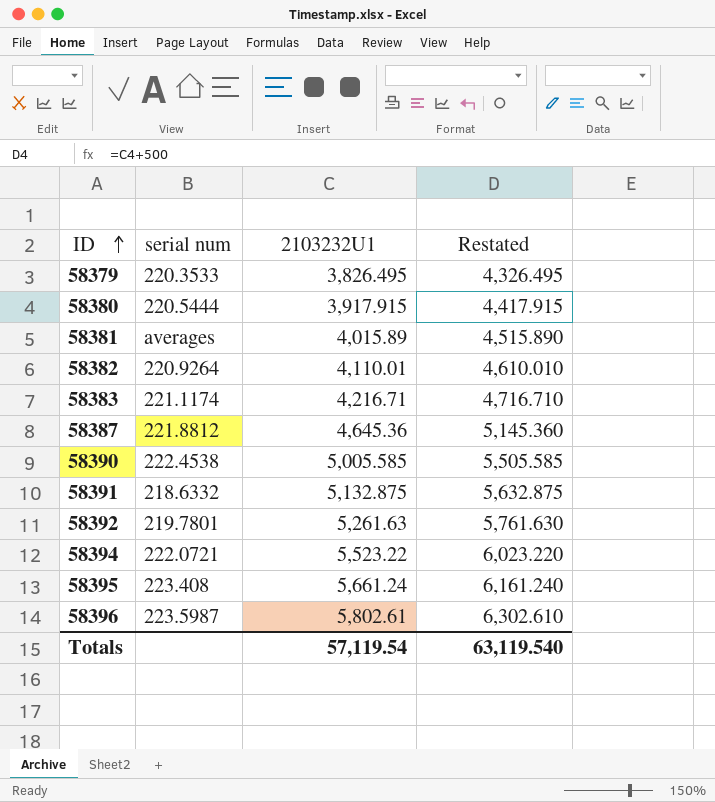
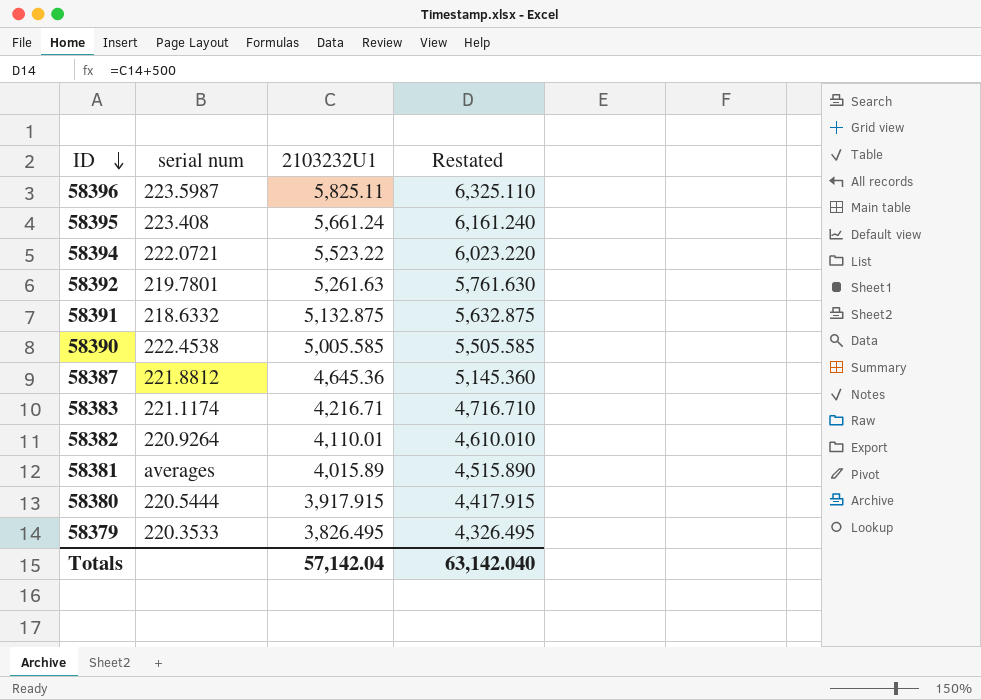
row order: ID ascending -> ID descending
58396 | 2103232U1: 5,802.61 -> 5,825.11
58396 | Restated: 6,302.610 -> 6,325.110
Totals | 2103232U1: 57,119.54 -> 57,142.04
Totals | Restated: 63,119.540 -> 63,142.040

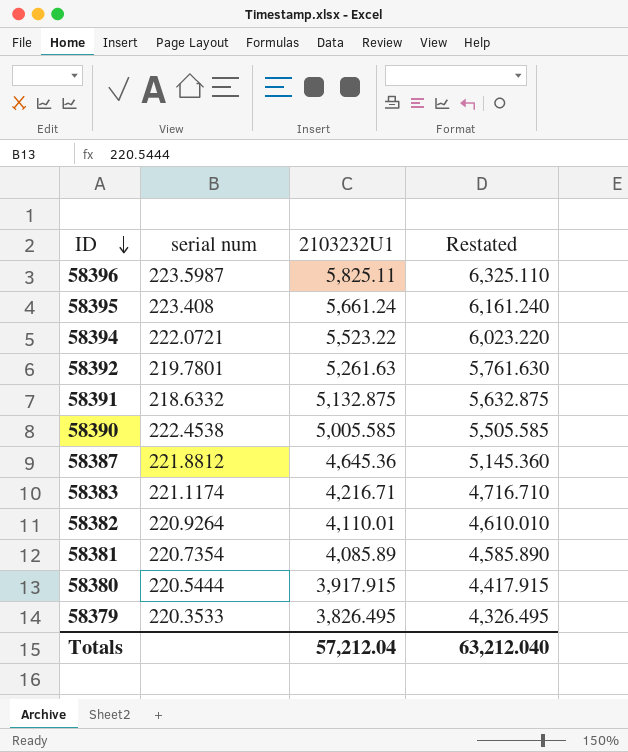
58381 | serial num: averages -> 220.7354
58381 | 2103232U1: 4,015.89 -> 4,085.89
58381 | Restated: 4,515.890 -> 4,585.890
Totals | 2103232U1: 57,142.04 -> 57,212.04
Totals | Restated: 63,142.040 -> 63,212.040

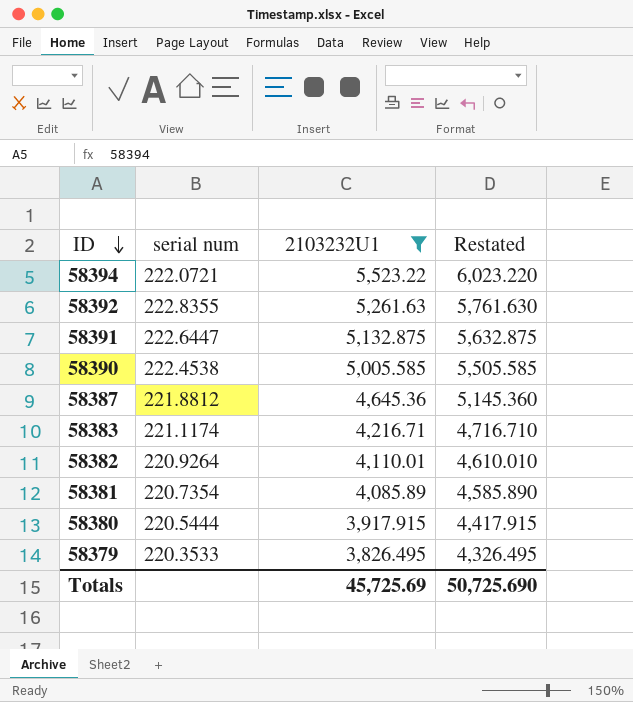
filter: none -> 2103232U1 <= 5,523.22
58392 | serial num: 219.7801 -> 222.8355
58391 | serial num: 218.6332 -> 222.6447
Totals | 2103232U1: 57,212.04 -> 45,725.69
Totals | Restated: 63,212.040 -> 50,725.690

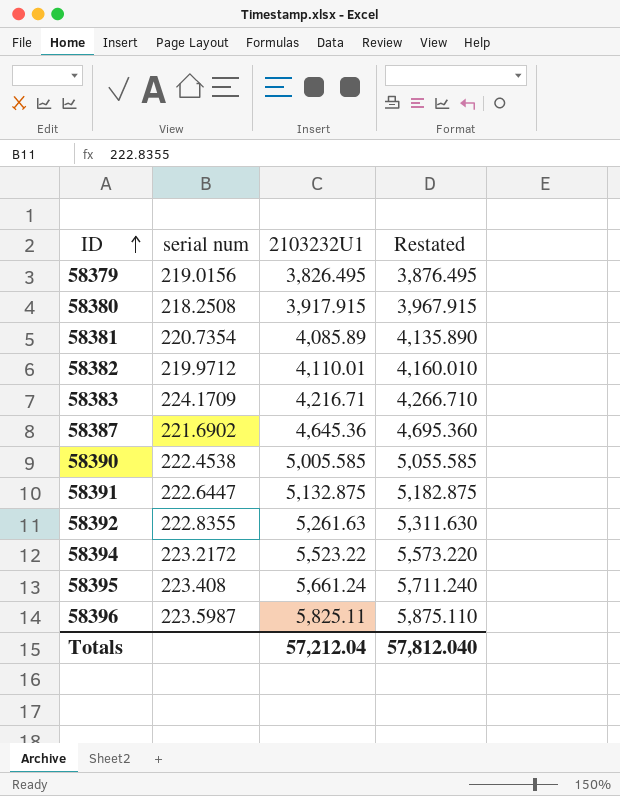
filter: 2103232U1 <= 5,523.22 -> none
row order: ID descending -> ID ascending
column Restated | formula: [2103232U1] + 500 -> [2103232U1] + 50
58379 | serial num: 220.3533 -> 219.0156
58380 | serial num: 220.5444 -> 218.2508
58382 | serial num: 220.9264 -> 219.9712
58383 | serial num: 221.1174 -> 224.1709
58387 | serial num: 221.8812 -> 221.6902
58394 | serial num: 222.0721 -> 223.2172
Totals | 2103232U1: 45,725.69 -> 57,212.04
Totals | Restated: 50,725.690 -> 57,812.040

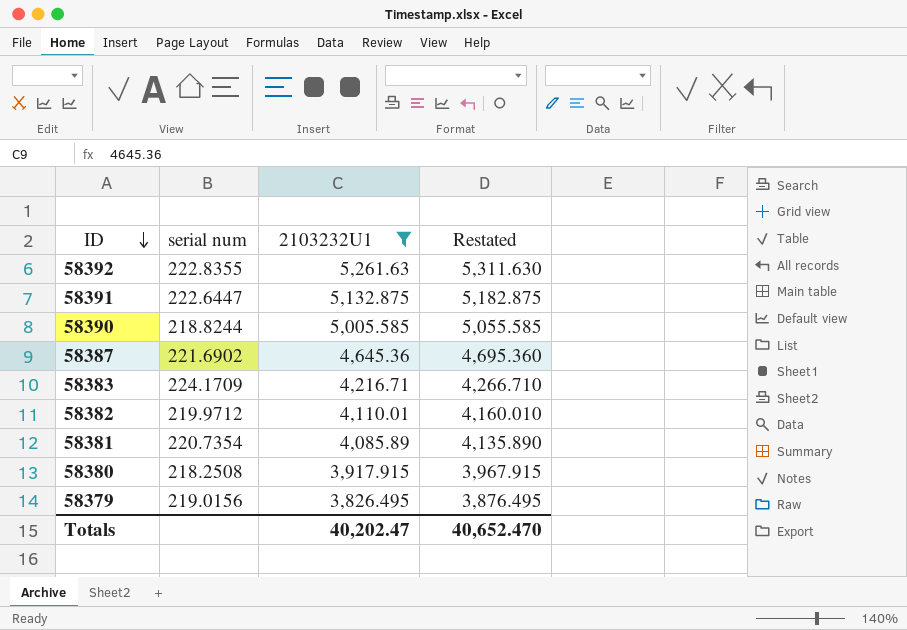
filter: none -> 2103232U1 <= 5,261.63
row order: ID ascending -> ID descending
58390 | serial num: 222.4538 -> 218.8244
Totals | 2103232U1: 57,212.04 -> 40,202.47
Totals | Restated: 57,812.040 -> 40,652.470

